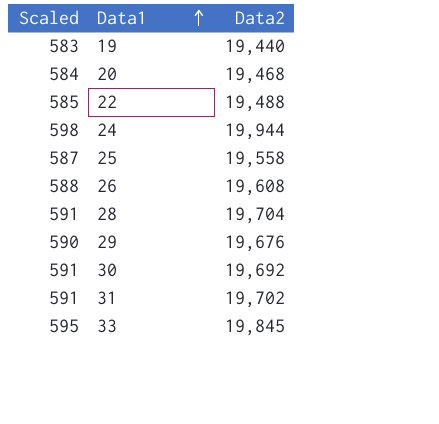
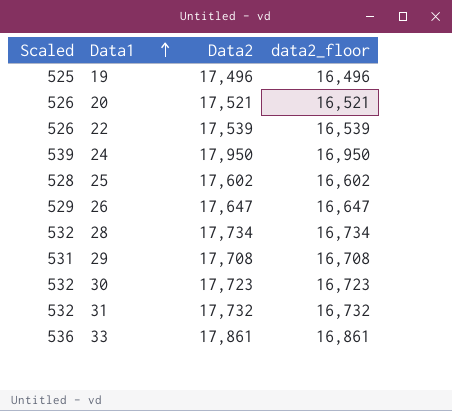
column data2_floor | formula: none -> [Data2] - 1000
19 | Scaled: 583 -> 525
19 | Data2: 19,440 -> 17,496
20 | Scaled: 584 -> 526
20 | Data2: 19,468 -> 17,521
22 | Scaled: 585 -> 526
22 | Data2: 19,488 -> 17,539
24 | Scaled: 598 -> 539
24 | Data2: 19,944 -> 17,950
25 | Scaled: 587 -> 528
25 | Data2: 19,558 -> 17,602
26 | Scaled: 588 -> 529
26 | Data2: 19,608 -> 17,647
28 | Scaled: 591 -> 532
28 | Data2: 19,704 -> 17,734
29 | Scaled: 590 -> 531
29 | Data2: 19,676 -> 17,708
30 | Scaled: 591 -> 532
30 | Data2: 19,692 -> 17,723
31 | Scaled: 591 -> 532
31 | Data2: 19,702 -> 17,732
33 | Scaled: 595 -> 536
33 | Data2: 19,845 -> 17,861

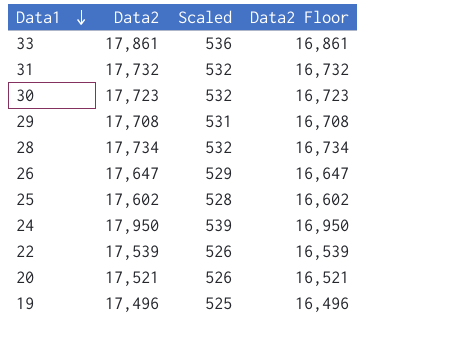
row order: Data1 ascending -> Data1 descending
column Scaled | position: 1 -> 3
column name: data2_floor -> Data2 Floor

